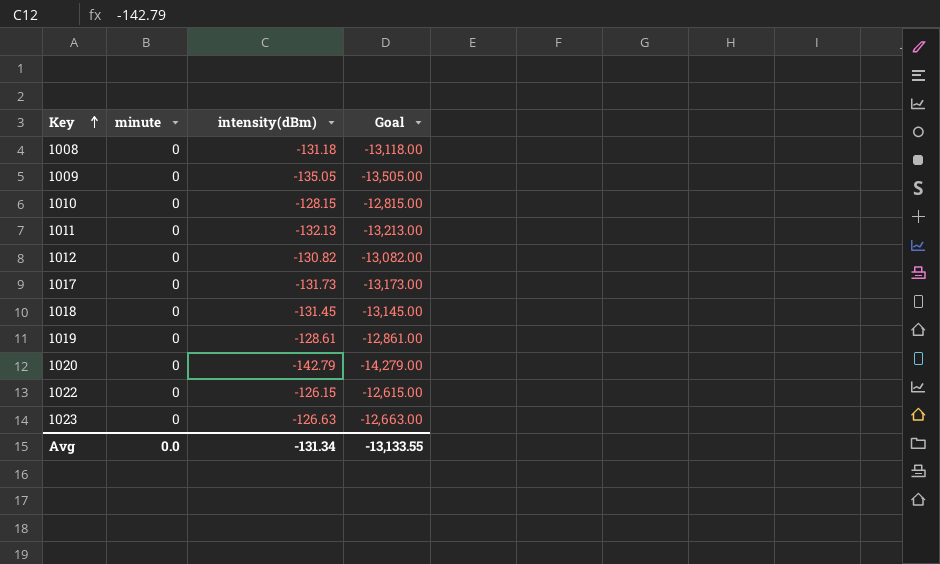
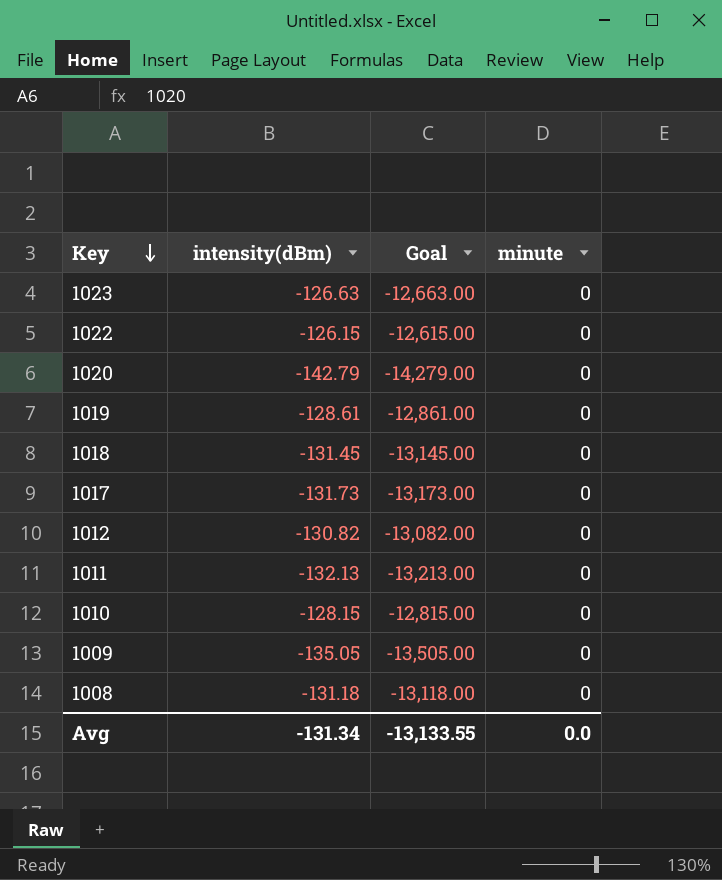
row order: Key ascending -> Key descending
column minute | position: 2 -> 4

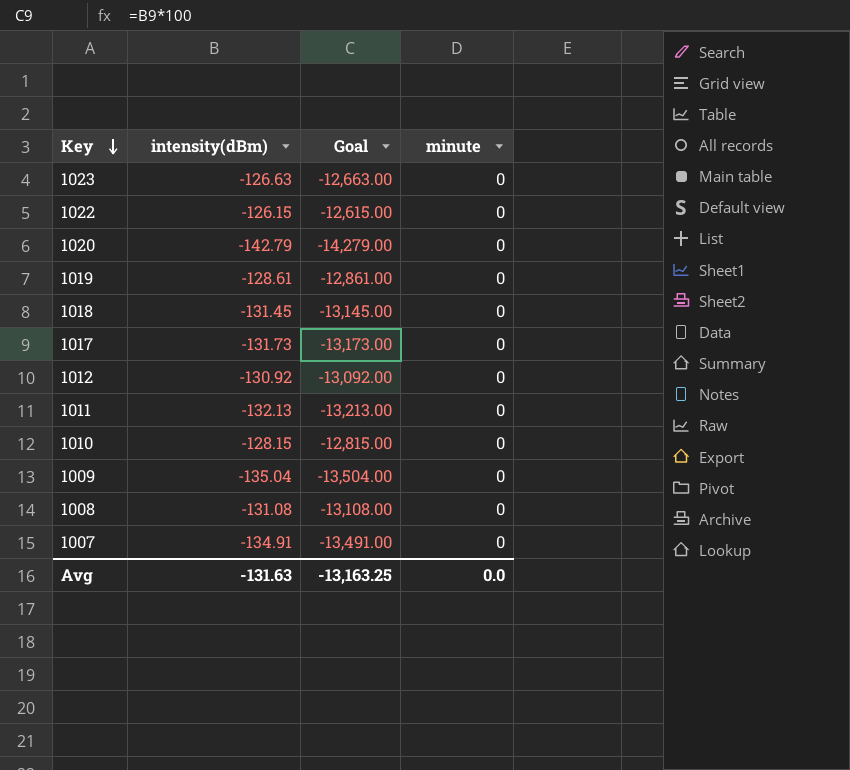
1012 | intensity(dBm): -130.82 -> -130.92
1012 | Goal: -13,082.00 -> -13,092.00
1009 | intensity(dBm): -135.05 -> -135.04
1009 | Goal: -13,505.00 -> -13,504.00
1008 | intensity(dBm): -131.18 -> -131.08
1008 | Goal: -13,118.00 -> -13,108.00
row 1007: none -> -134.91 | -13,491.00 | 0
Avg | intensity(dBm): -131.34 -> -131.63
Avg | Goal: -13,133.55 -> -13,163.25

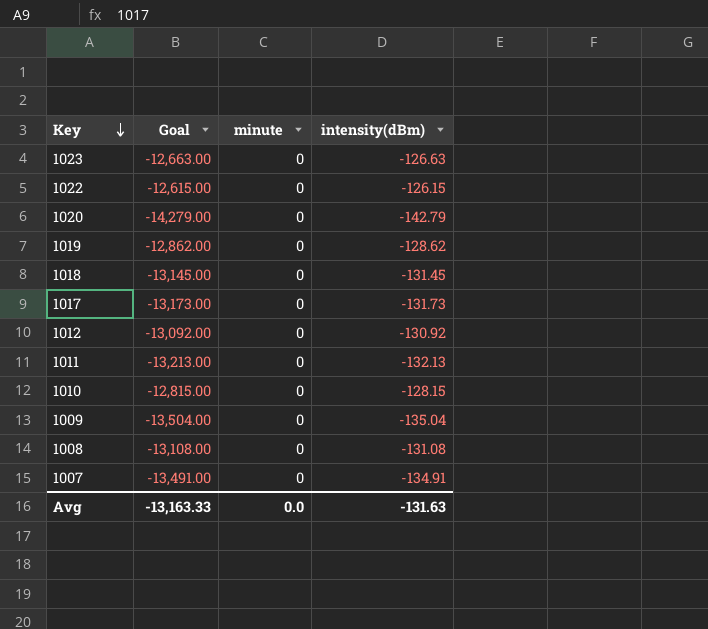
column intensity(dBm) | position: 2 -> 4
1019 | Goal: -12,861.00 -> -12,862.00
1019 | intensity(dBm): -128.61 -> -128.62
Avg | Goal: -13,163.25 -> -13,163.33

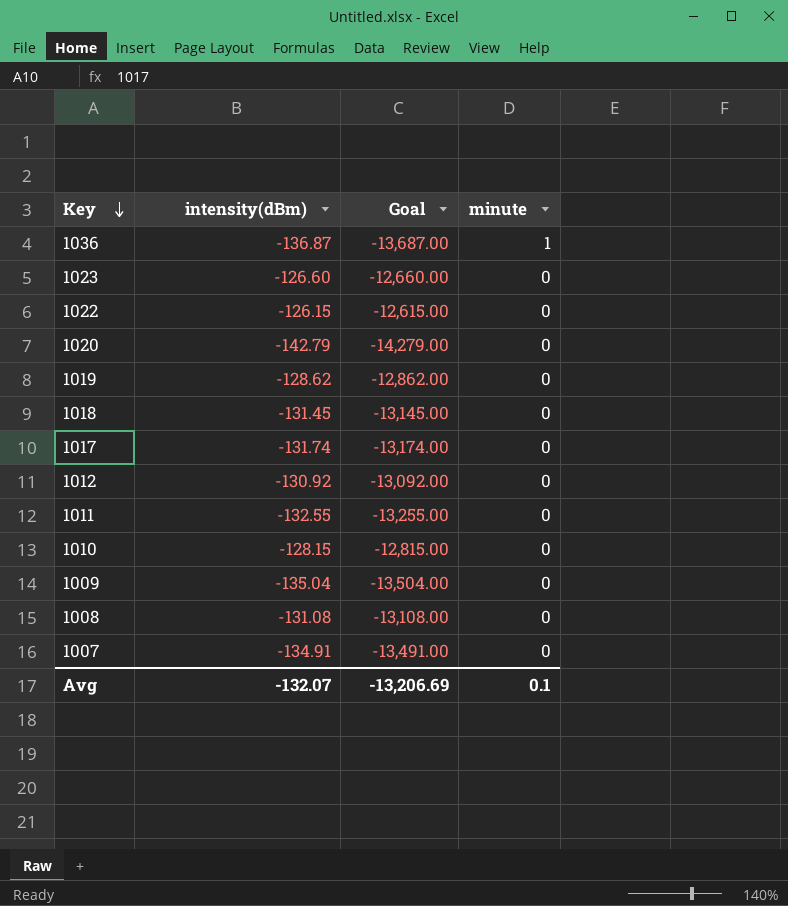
column intensity(dBm) | position: 4 -> 2
row 1036: none -> -136.87 | -13,687.00 | 1
1023 | intensity(dBm): -126.63 -> -126.60
1023 | Goal: -12,663.00 -> -12,660.00
1017 | intensity(dBm): -131.73 -> -131.74
1017 | Goal: -13,173.00 -> -13,174.00
1011 | intensity(dBm): -132.13 -> -132.55
1011 | Goal: -13,213.00 -> -13,255.00
Avg | intensity(dBm): -131.63 -> -132.07
Avg | Goal: -13,163.33 -> -13,206.69
Avg | minute: 0.0 -> 0.1

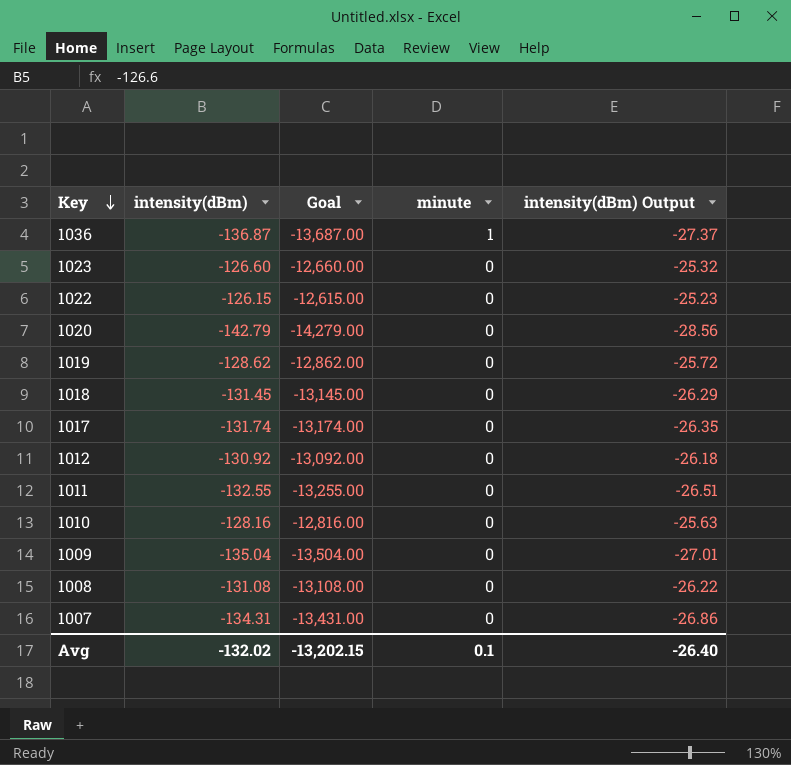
column intensity(dBm) Output | formula: none -> [intensity(dBm)] * 0.2
1010 | intensity(dBm): -128.15 -> -128.16
1010 | Goal: -12,815.00 -> -12,816.00
1007 | intensity(dBm): -134.91 -> -134.31
1007 | Goal: -13,491.00 -> -13,431.00
Avg | intensity(dBm): -132.07 -> -132.02
Avg | Goal: -13,206.69 -> -13,202.15

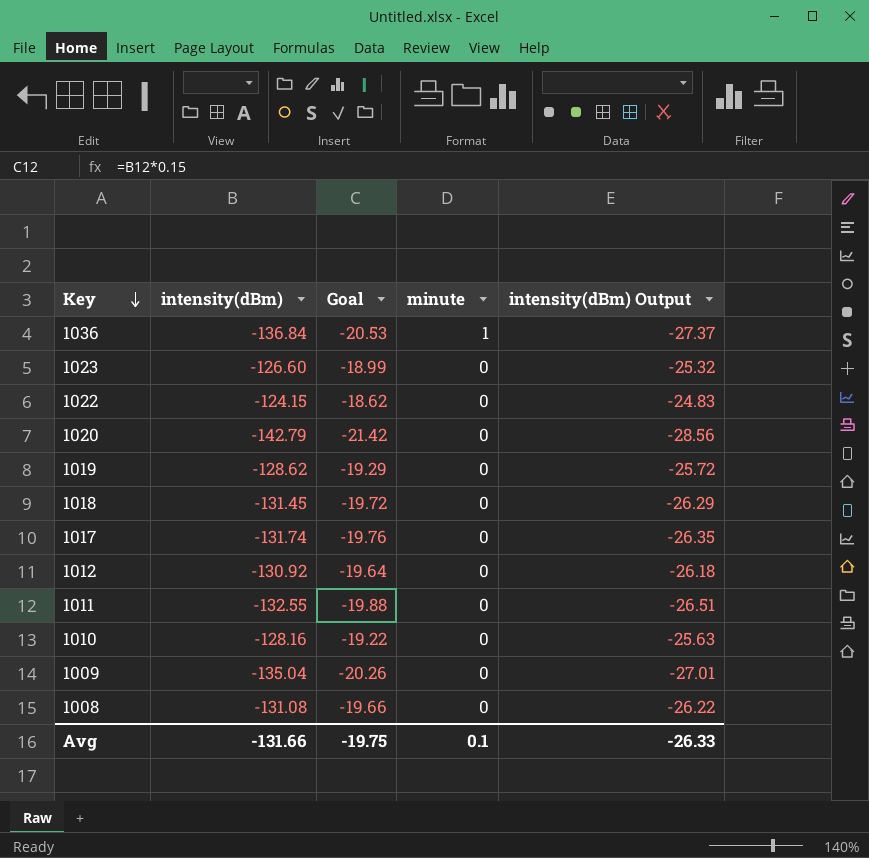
column Goal | formula: [intensity(dBm)] * 100 -> [intensity(dBm)] * 0.15
row 1007: -134.31 | -13,431.00 | 0 | -26.86 -> none
1036 | intensity(dBm): -136.87 -> -136.84
1022 | intensity(dBm): -126.15 -> -124.15
1022 | intensity(dBm) Output: -25.23 -> -24.83
Avg | intensity(dBm): -132.02 -> -131.66
Avg | Goal: -13,202.15 -> -19.75
Avg | intensity(dBm) Output: -26.40 -> -26.33

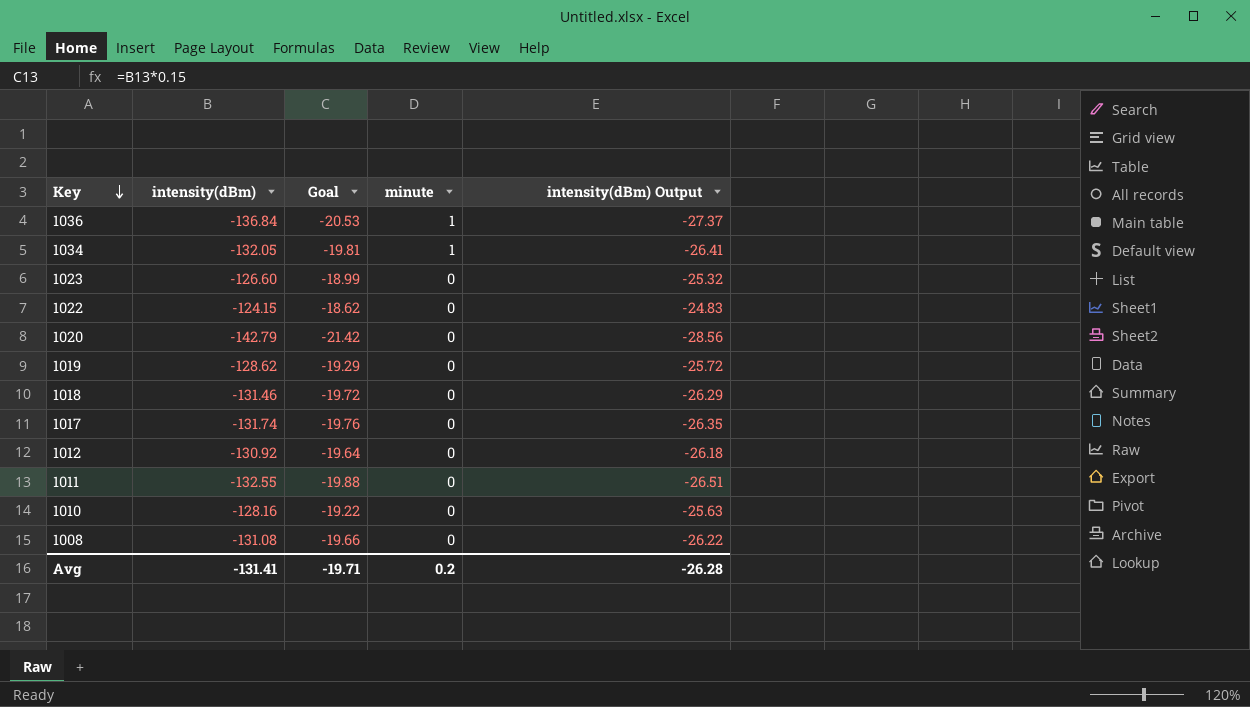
row 1009: -135.04 | -20.26 | 0 | -27.01 -> none
row 1034: none -> -132.05 | -19.81 | 1 | -26.41
1018 | intensity(dBm): -131.45 -> -131.46
Avg | intensity(dBm): -131.66 -> -131.41
Avg | Goal: -19.75 -> -19.71
Avg | minute: 0.1 -> 0.2
Avg | intensity(dBm) Output: -26.33 -> -26.28

